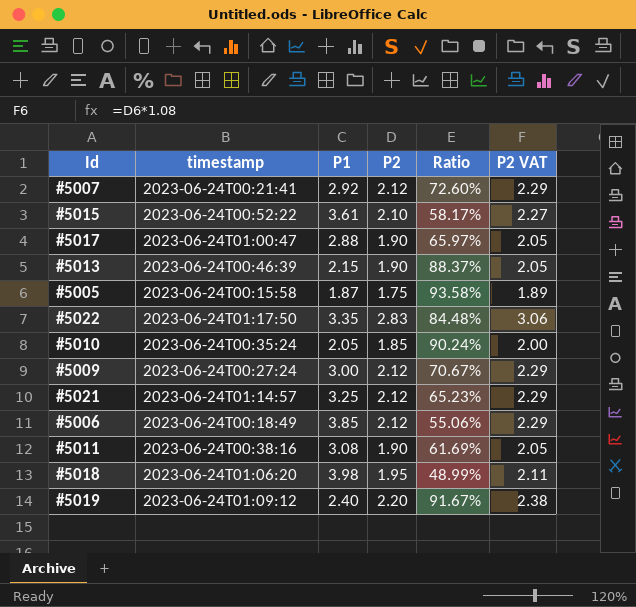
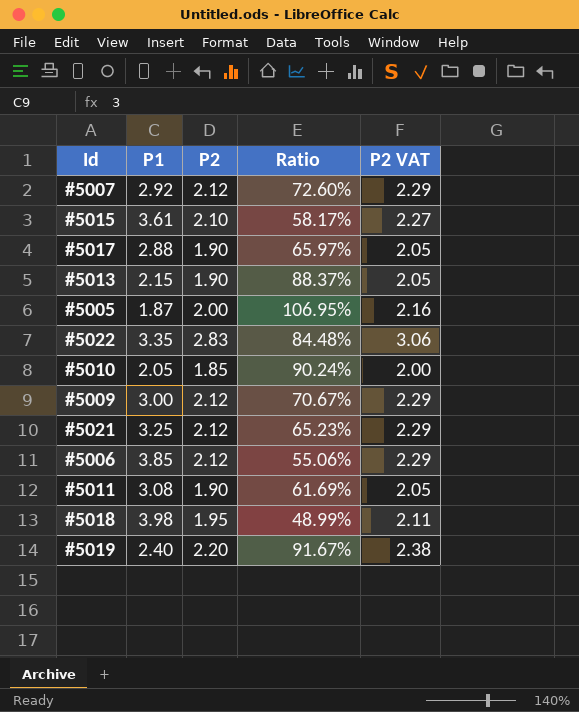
column timestamp | position: 2 -> none
#5005 | P2: 1.75 -> 2.00
#5005 | Ratio: 93.58% -> 106.95%
#5005 | P2 VAT: 1.89 -> 2.16

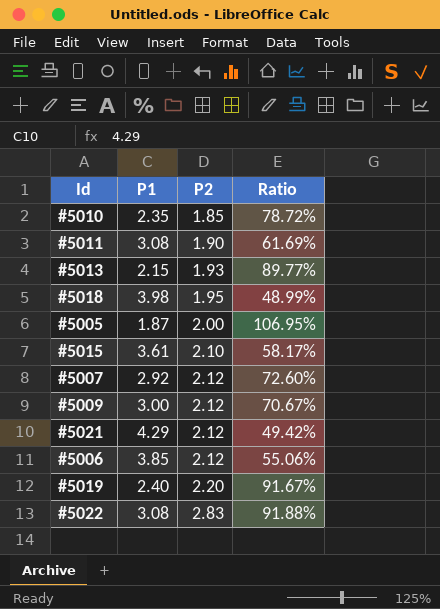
row order: none -> P2 ascending
column P2 VAT | formula: [P2] * 1.08 -> none
row #5017: 2.88 | 1.90 | 65.97% | 2.05 -> none
#5010 | P1: 2.05 -> 2.35
#5010 | Ratio: 90.24% -> 78.72%
#5013 | P2: 1.90 -> 1.93
#5013 | Ratio: 88.37% -> 89.77%
#5021 | P1: 3.25 -> 4.29
#5021 | Ratio: 65.23% -> 49.42%
#5022 | P1: 3.35 -> 3.08
#5022 | Ratio: 84.48% -> 91.88%

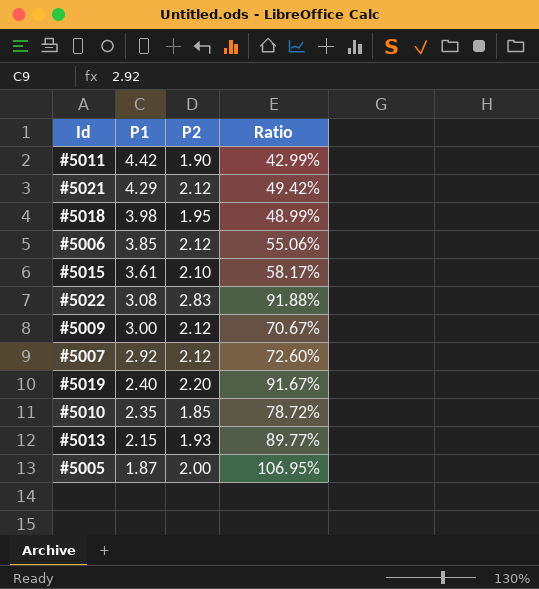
row order: P2 ascending -> P1 descending
#5011 | P1: 3.08 -> 4.42
#5011 | Ratio: 61.69% -> 42.99%

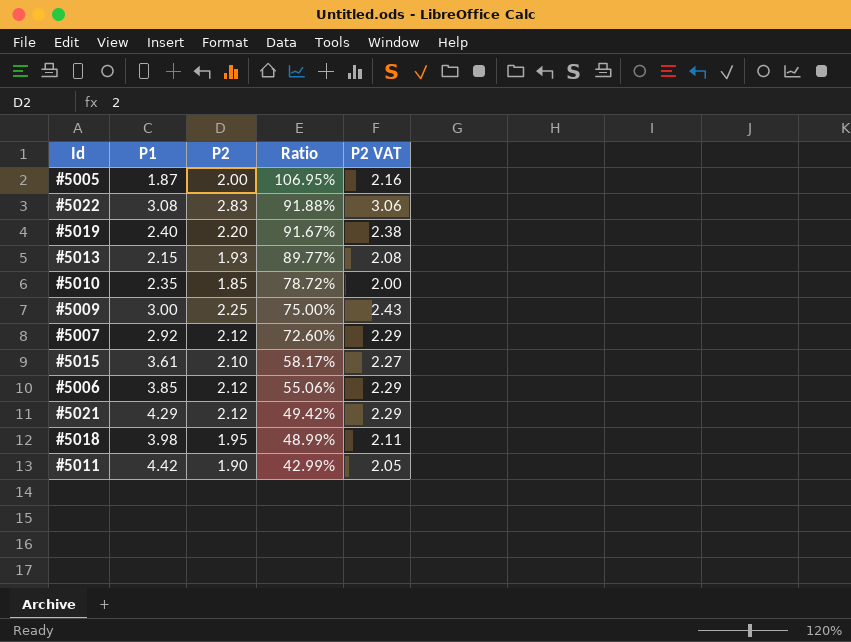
row order: P1 descending -> Ratio descending
column P2 VAT | formula: none -> [P2] * 1.08
#5009 | P2: 2.12 -> 2.25
#5009 | Ratio: 70.67% -> 75.00%

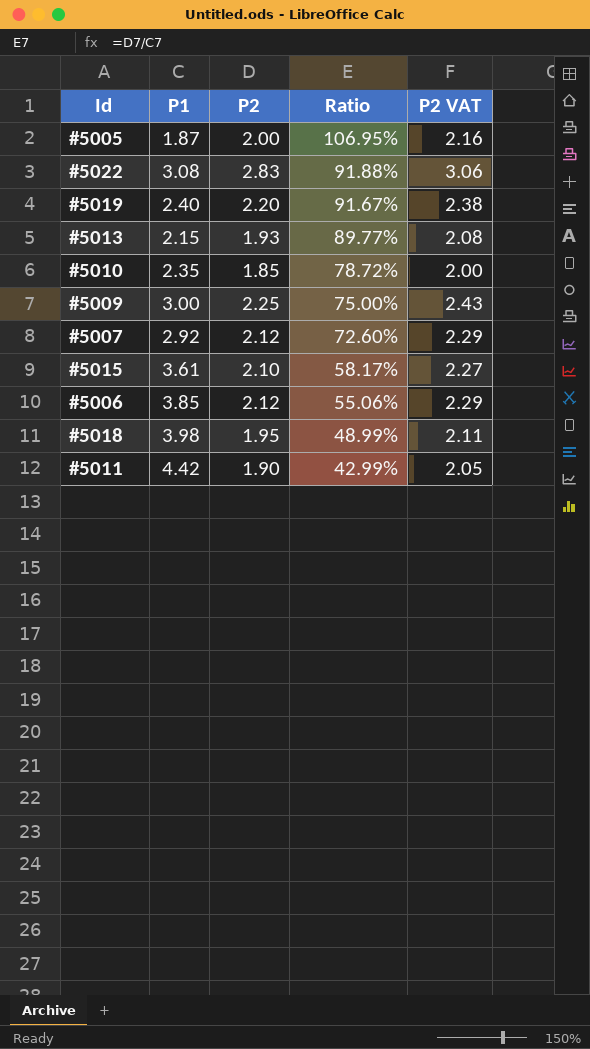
row #5021: 4.29 | 2.12 | 49.42% | 2.29 -> none

